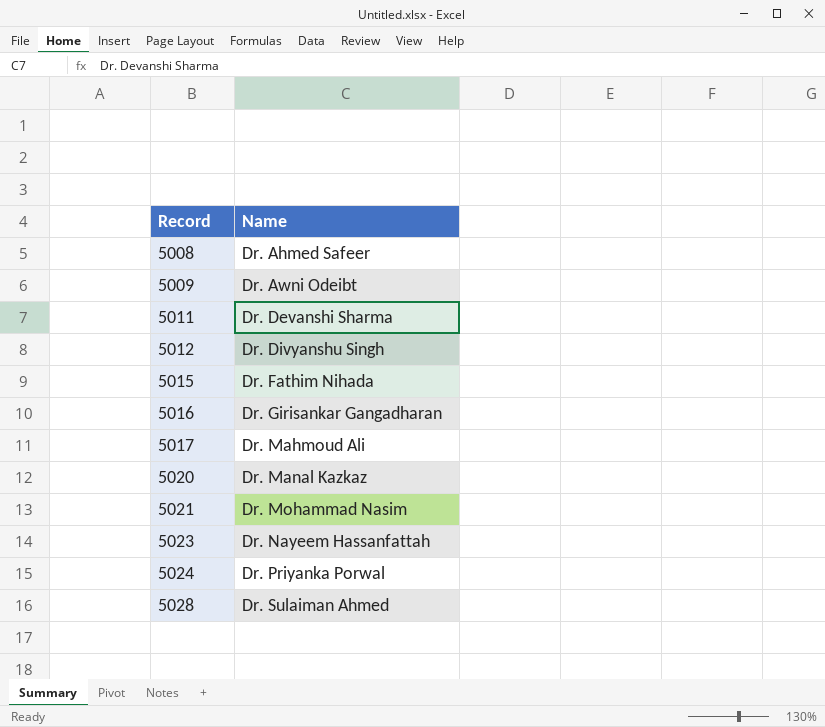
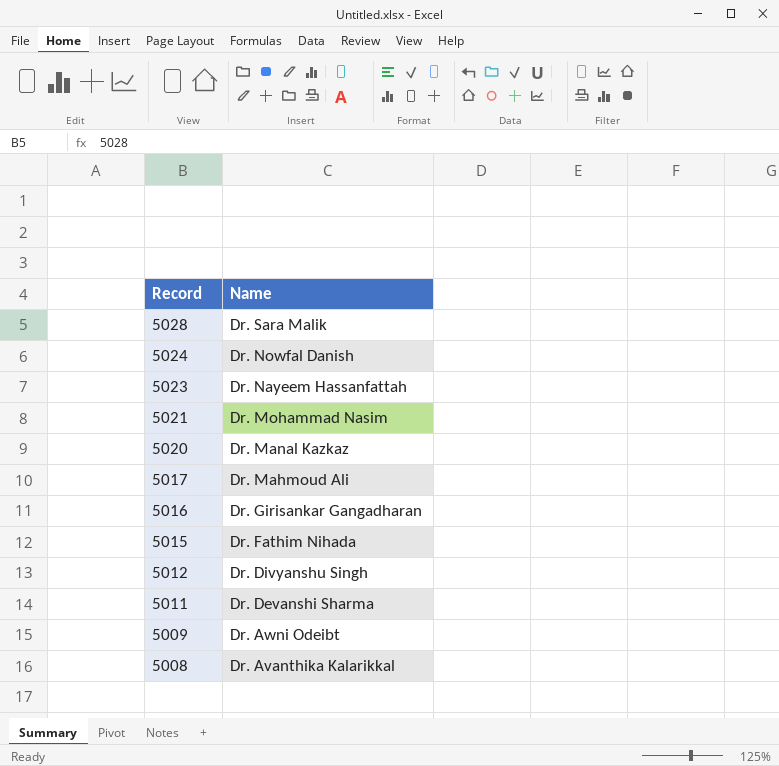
row order: Record ascending -> Record descending
5028 | Name: Dr. Sulaiman Ahmed -> Dr. Sara Malik
5024 | Name: Dr. Priyanka Porwal -> Dr. Nowfal Danish
5008 | Name: Dr. Ahmed Safeer -> Dr. Avanthika Kalarikkal

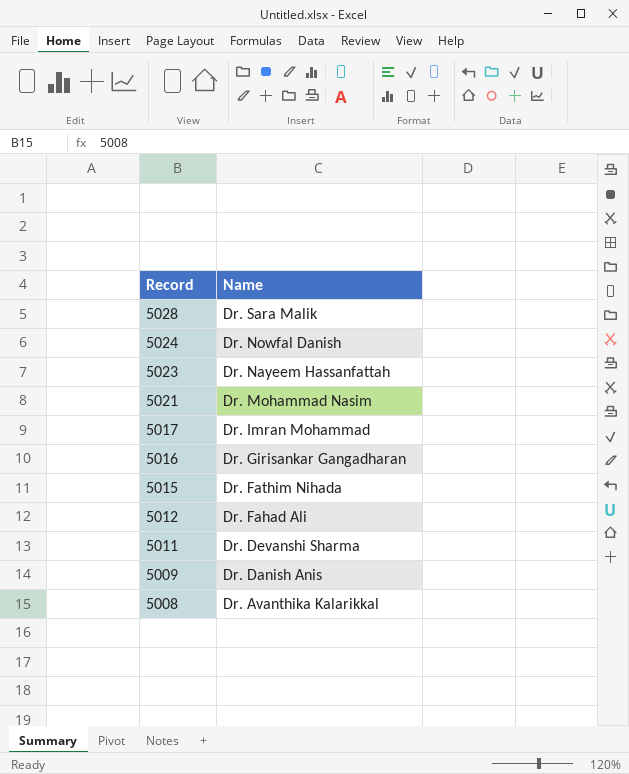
row 5020: Dr. Manal Kazkaz -> none
5017 | Name: Dr. Mahmoud Ali -> Dr. Imran Mohammad
5012 | Name: Dr. Divyanshu Singh -> Dr. Fahad Ali
5009 | Name: Dr. Awni Odeibt -> Dr. Danish Anis

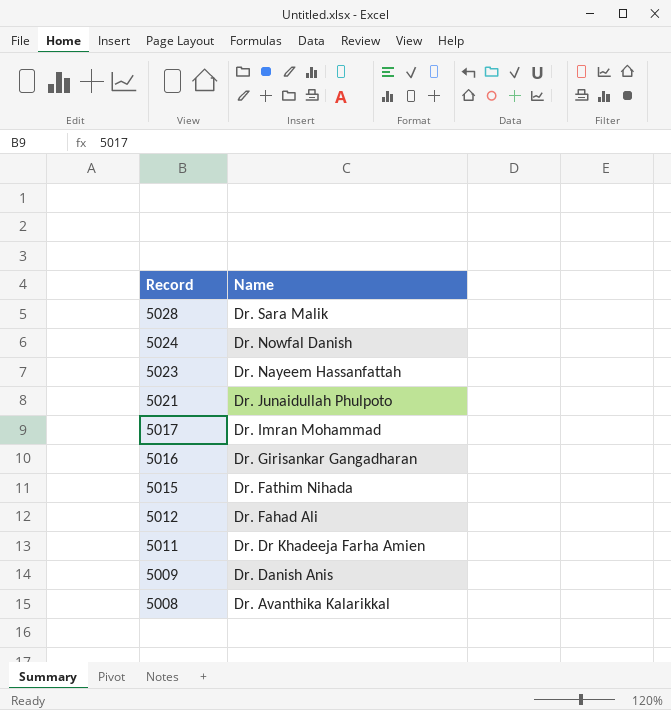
5021 | Name: Dr. Mohammad Nasim -> Dr. Junaidullah Phulpoto
5011 | Name: Dr. Devanshi Sharma -> Dr. Dr Khadeeja Farha Amien

